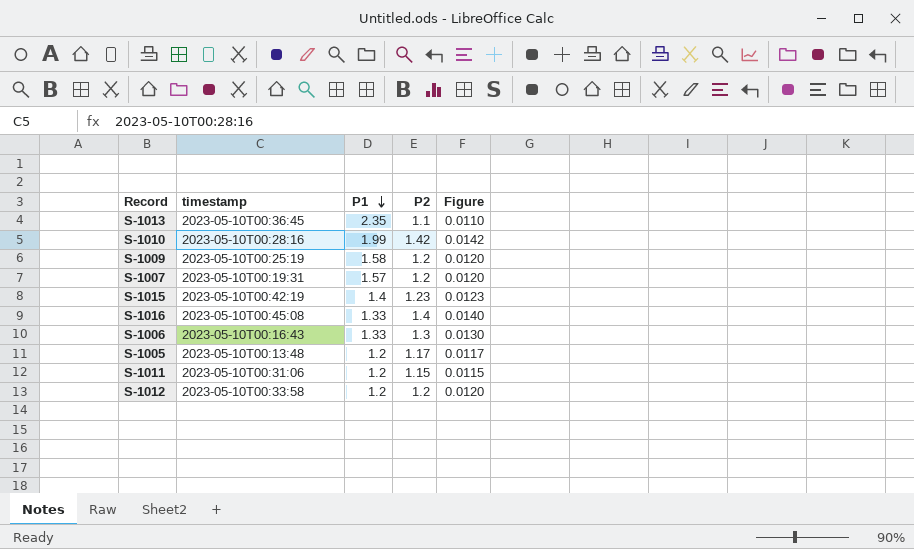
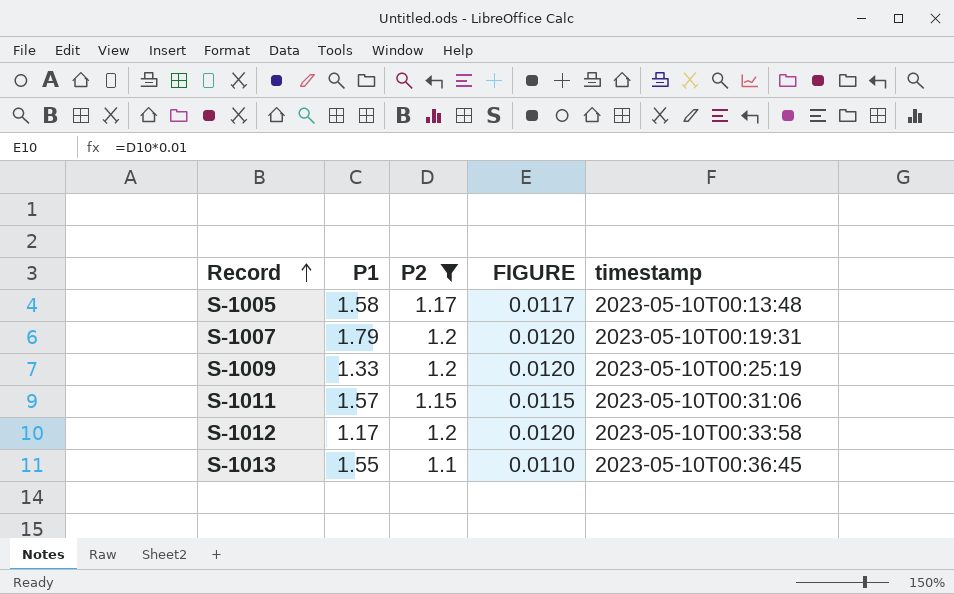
filter: none -> P2 <= 1.2
row order: P1 descending -> Record ascending
column name: Figure -> FIGURE
column timestamp | position: 2 -> 5
S-1005 | P1: 1.2 -> 1.58
S-1007 | P1: 1.57 -> 1.79
S-1009 | P1: 1.58 -> 1.33
S-1011 | P1: 1.2 -> 1.57
S-1012 | P1: 1.2 -> 1.17
S-1013 | P1: 2.35 -> 1.55

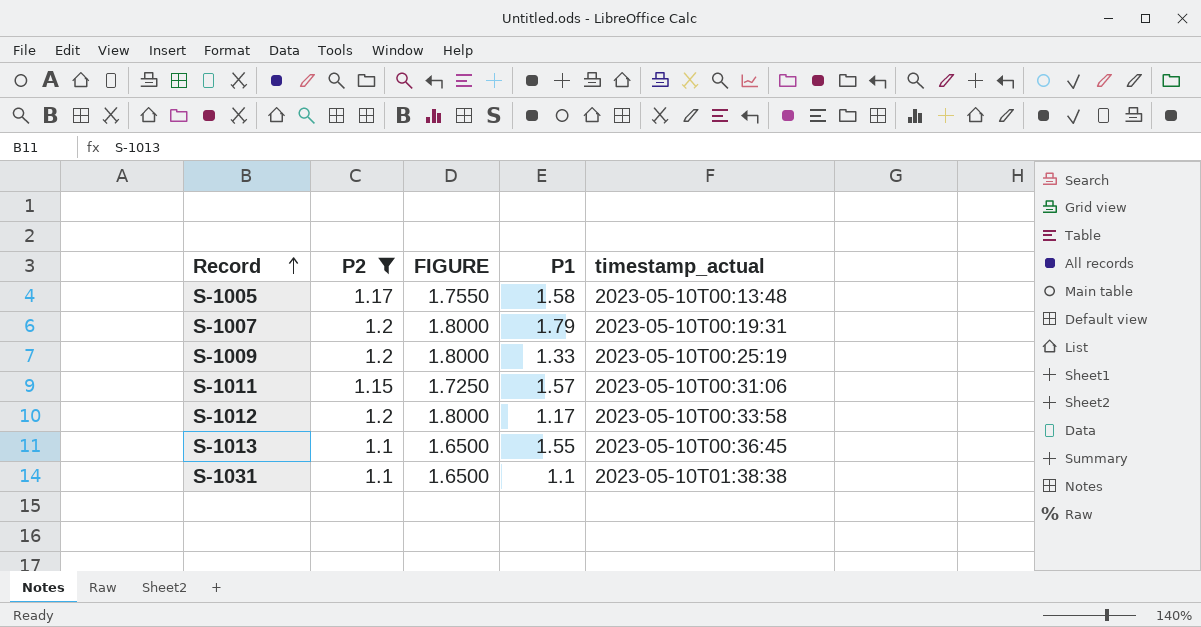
column FIGURE | formula: [P2] * 0.01 -> [P2] * 1.5
column P1 | position: 2 -> 4
column name: timestamp -> timestamp_actual
row S-1031: none -> 1.1 | 1.6500 | 1.1 | 2023-05-10T01:38:38

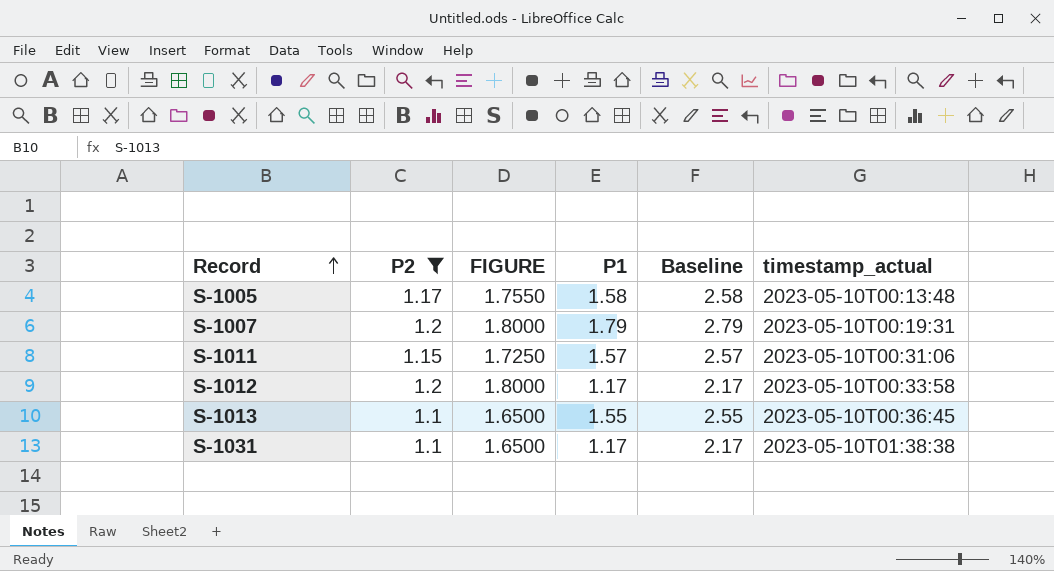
column Baseline | formula: none -> [P1] + 1
row S-1009: 1.2 | 1.8000 | 1.33 | 2023-05-10T00:25:19 -> none
S-1031 | P1: 1.1 -> 1.17

